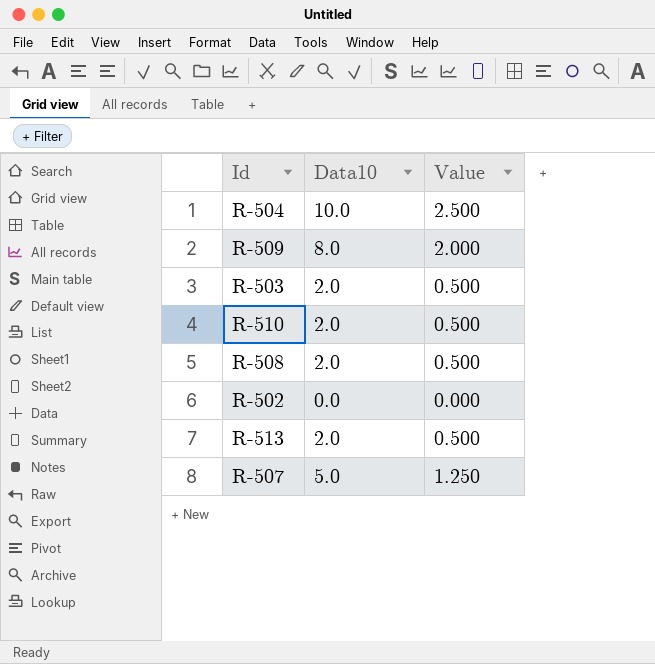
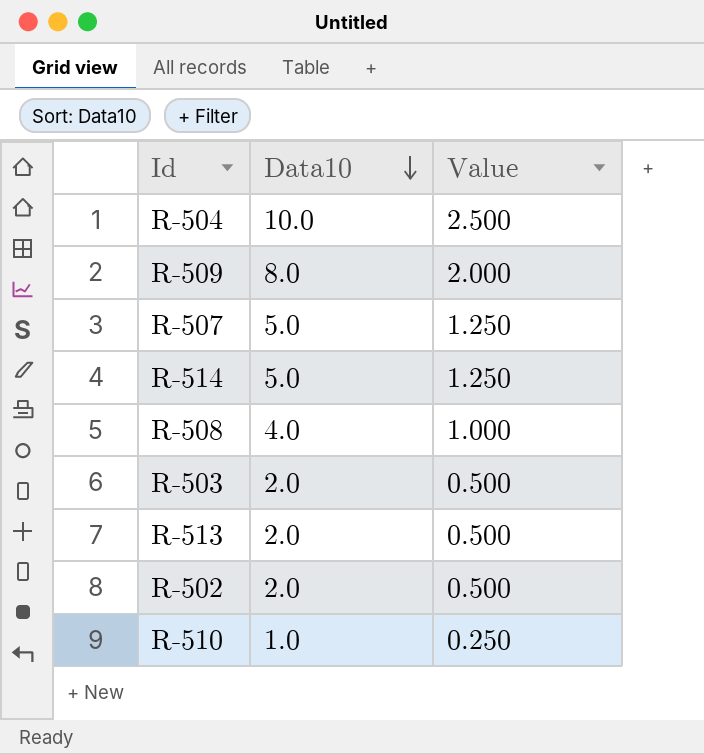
row order: none -> Data10 descending
row R-514: none -> 5.0 | 1.250
R-508 | Data10: 2.0 -> 4.0
R-508 | Value: 0.500 -> 1.000
R-502 | Data10: 0.0 -> 2.0
R-502 | Value: 0.000 -> 0.500
R-510 | Data10: 2.0 -> 1.0
R-510 | Value: 0.500 -> 0.250

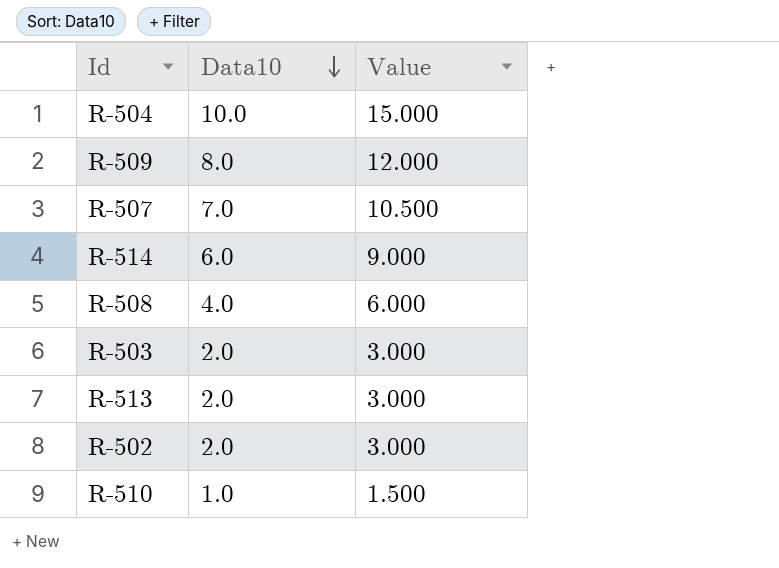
column Value | formula: [Data10] * 0.25 -> [Data10] * 1.5
R-507 | Data10: 5.0 -> 7.0
R-514 | Data10: 5.0 -> 6.0

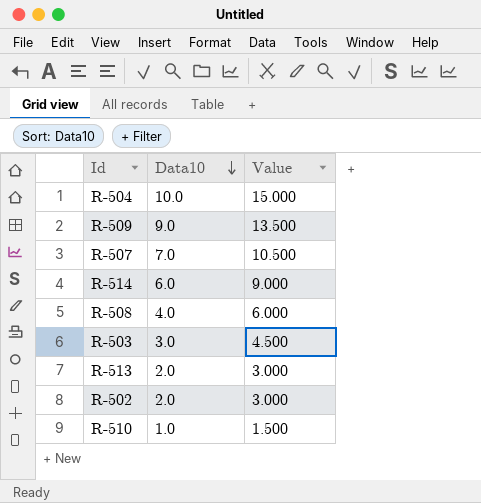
R-509 | Data10: 8.0 -> 9.0
R-509 | Value: 12.000 -> 13.500
R-503 | Data10: 2.0 -> 3.0
R-503 | Value: 3.000 -> 4.500

